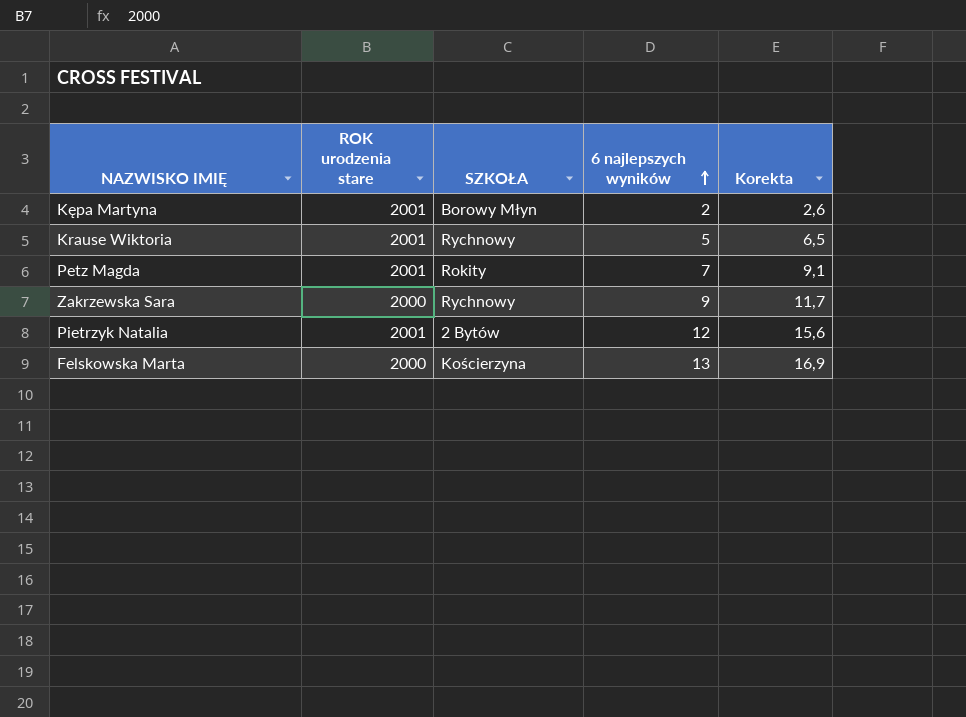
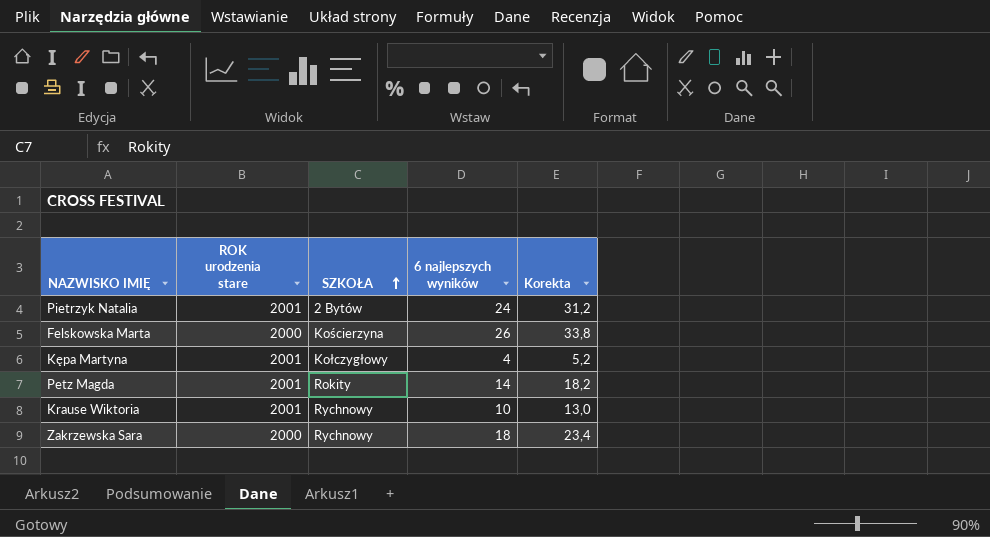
row order: 6 najlepszych wyników ascending -> SZKOŁA ascending
Pietrzyk Natalia | 6 najlepszych wyników: 12 -> 24
Pietrzyk Natalia | Korekta: 15,6 -> 31,2
Felskowska Marta | 6 najlepszych wyników: 13 -> 26
Felskowska Marta | Korekta: 16,9 -> 33,8
Kępa Martyna | SZKOŁA: Borowy Młyn -> Kołczygłowy
Kępa Martyna | 6 najlepszych wyników: 2 -> 4
Kępa Martyna | Korekta: 2,6 -> 5,2
Petz Magda | 6 najlepszych wyników: 7 -> 14
Petz Magda | Korekta: 9,1 -> 18,2
Krause Wiktoria | 6 najlepszych wyników: 5 -> 10
Krause Wiktoria | Korekta: 6,5 -> 13,0
Zakrzewska Sara | 6 najlepszych wyników: 9 -> 18
Zakrzewska Sara | Korekta: 11,7 -> 23,4

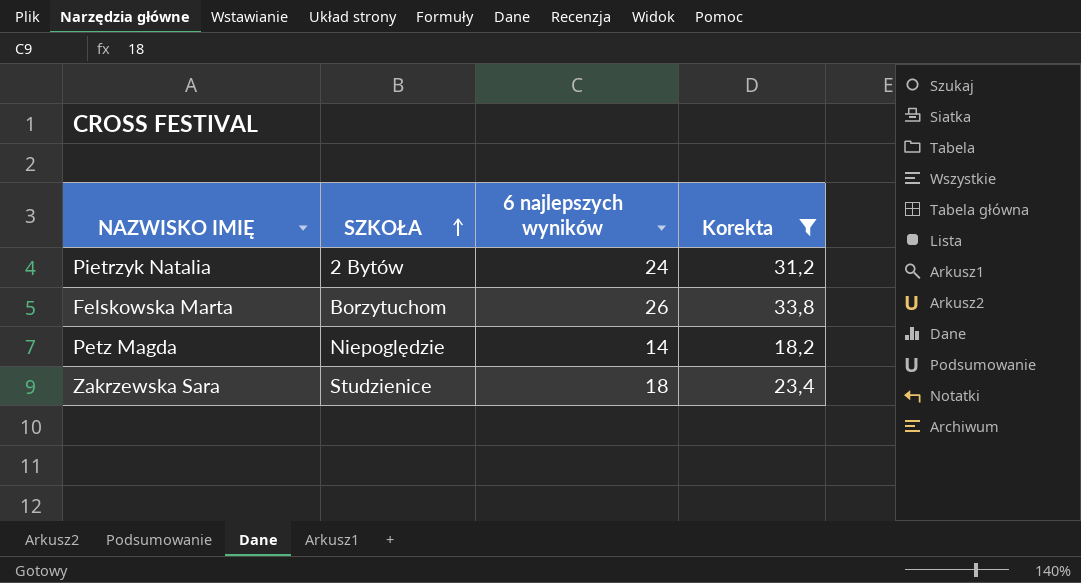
filter: none -> Korekta >= 18,2
column ROK urodzenia stare | position: 2 -> none
Felskowska Marta | SZKOŁA: Kościerzyna -> Borzytuchom
Petz Magda | SZKOŁA: Rokity -> Niepoględzie
Zakrzewska Sara | SZKOŁA: Rychnowy -> Studzienice

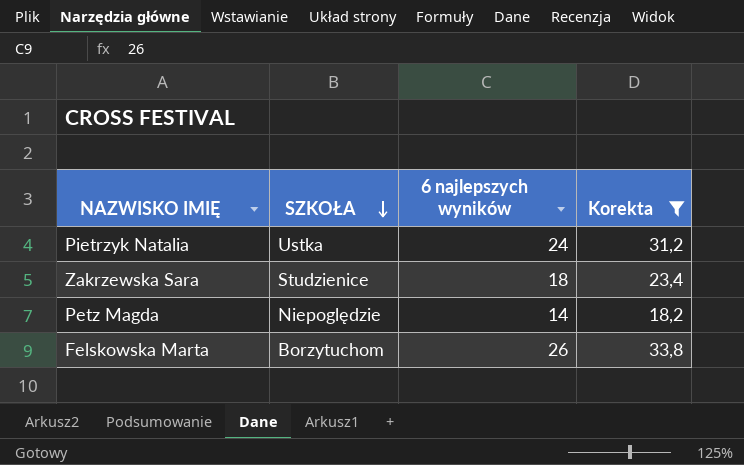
row order: SZKOŁA ascending -> SZKOŁA descending
Pietrzyk Natalia | SZKOŁA: 2 Bytów -> Ustka

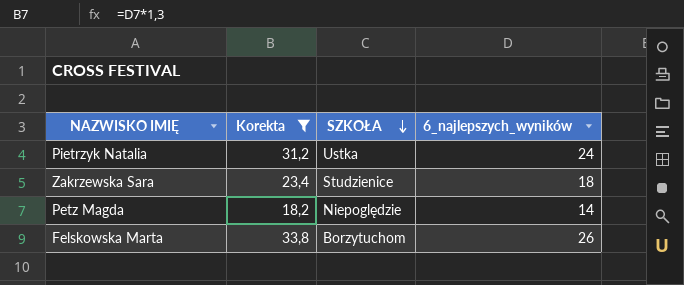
column Korekta | position: 4 -> 2
column name: 6 najlepszych wyników -> 6_najlepszych_wyników

